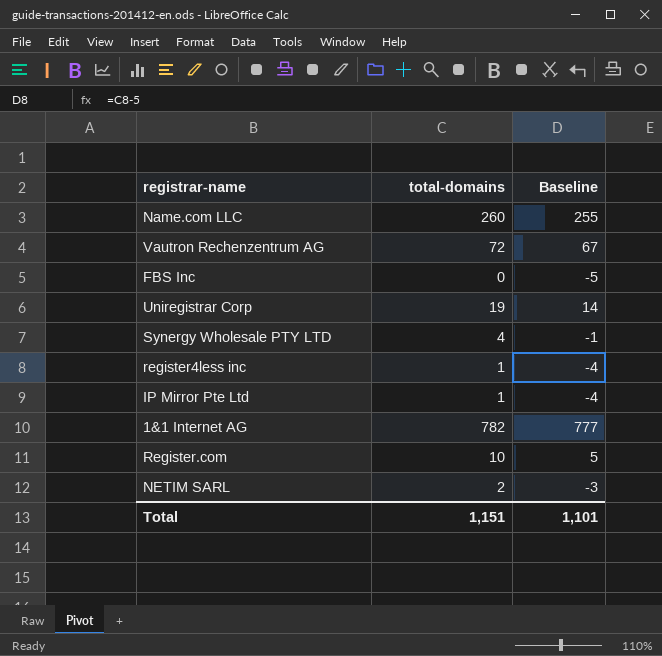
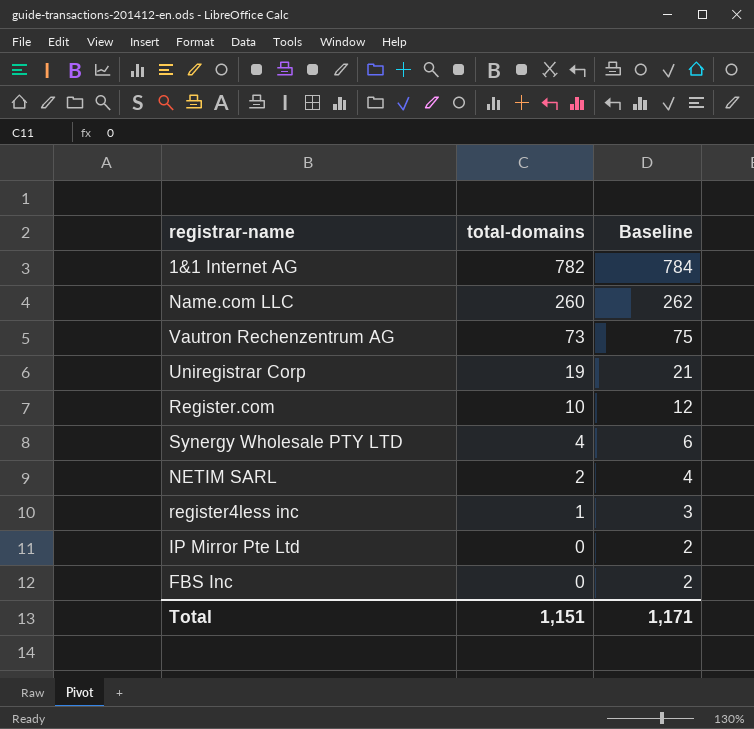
row order: none -> total-domains descending
column Baseline | formula: [total-domains] - 5 -> [total-domains] + 2
Vautron Rechenzentrum AG | total-domains: 72 -> 73
IP Mirror Pte Ltd | total-domains: 1 -> 0
Total | Baseline: 1,101 -> 1,171

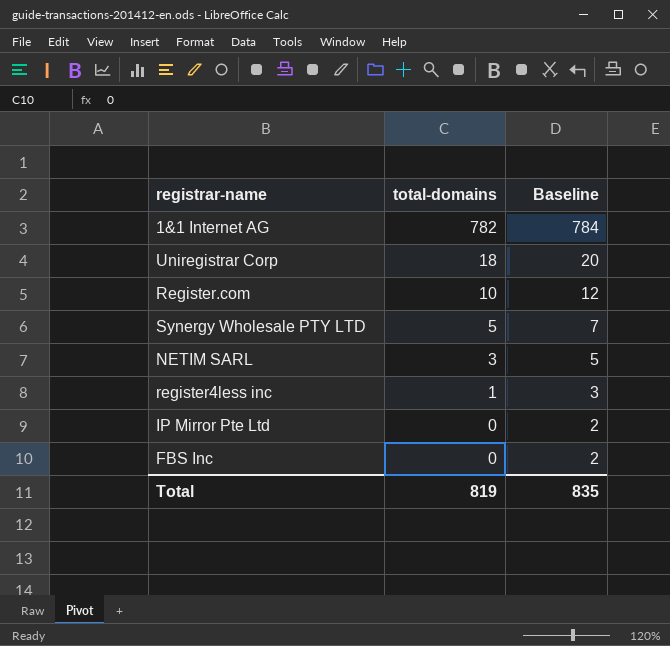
row Name.com LLC: 260 | 262 -> none
row Vautron Rechenzentrum AG: 73 | 75 -> none
Uniregistrar Corp | total-domains: 19 -> 18
Uniregistrar Corp | Baseline: 21 -> 20
Synergy Wholesale PTY LTD | total-domains: 4 -> 5
Synergy Wholesale PTY LTD | Baseline: 6 -> 7
NETIM SARL | total-domains: 2 -> 3
NETIM SARL | Baseline: 4 -> 5
Total | total-domains: 1,151 -> 819
Total | Baseline: 1,171 -> 835

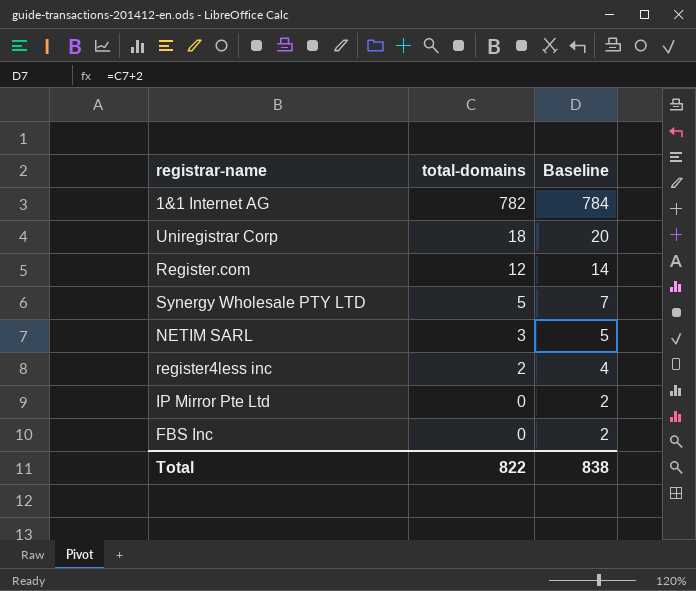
Register.com | total-domains: 10 -> 12
Register.com | Baseline: 12 -> 14
register4less inc | total-domains: 1 -> 2
register4less inc | Baseline: 3 -> 4
Total | total-domains: 819 -> 822
Total | Baseline: 835 -> 838

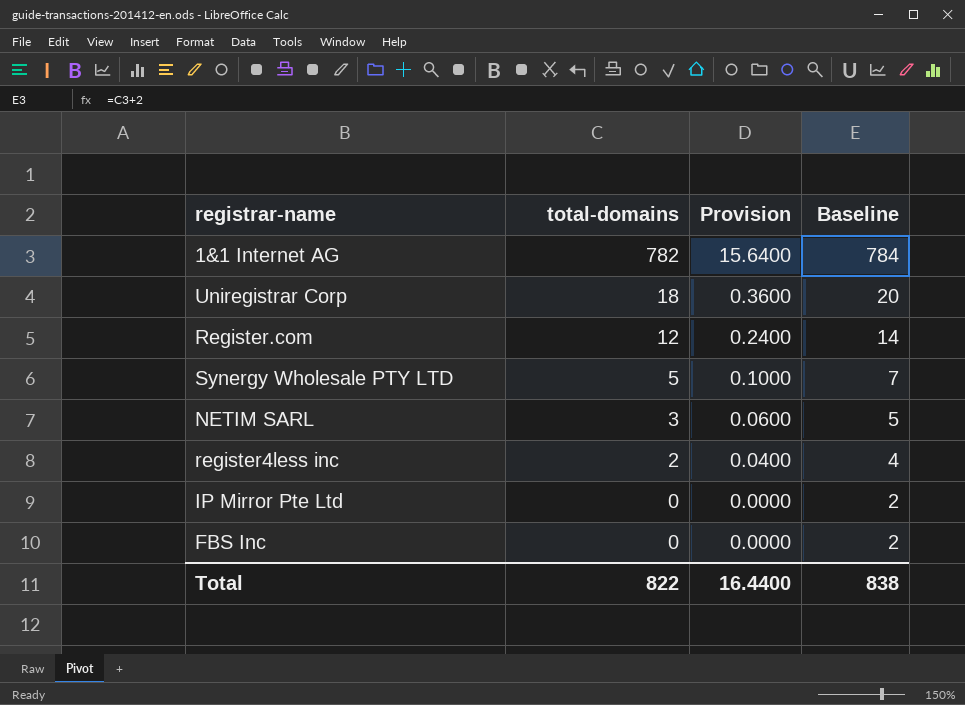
column Provision | formula: none -> [total-domains] * 0.02

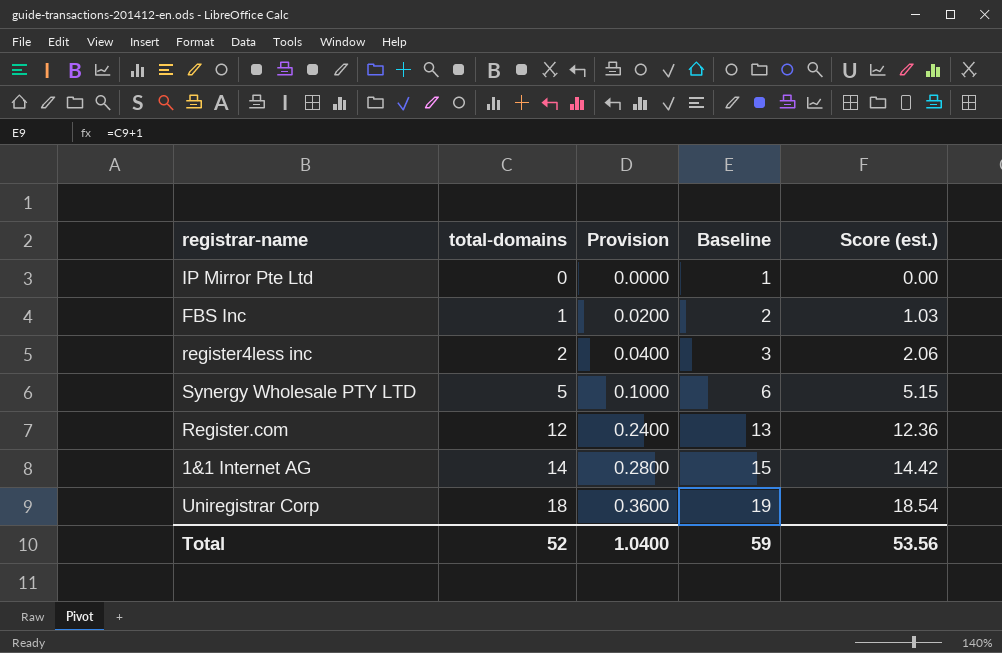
row order: total-domains descending -> total-domains ascending
column Baseline | formula: [total-domains] + 2 -> [total-domains] + 1
column Score (est.) | formula: none -> [total-domains] * 1.03
row NETIM SARL: 3 | 0.0600 | 5 -> none
FBS Inc | total-domains: 0 -> 1
FBS Inc | Provision: 0.0000 -> 0.0200
1&1 Internet AG | total-domains: 782 -> 14
1&1 Internet AG | Provision: 15.6400 -> 0.2800
Total | total-domains: 822 -> 52
Total | Provision: 16.4400 -> 1.0400
Total | Baseline: 838 -> 59

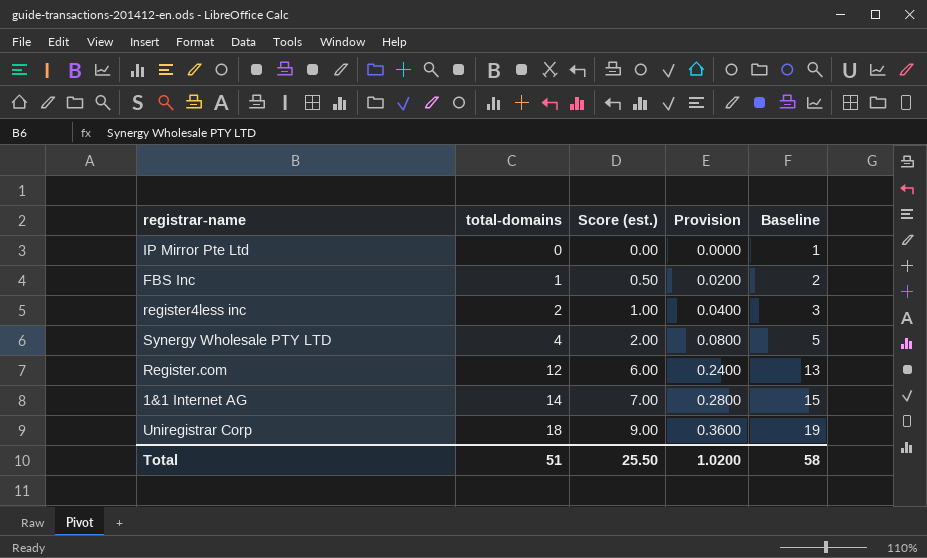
column Score (est.) | formula: [total-domains] * 1.03 -> [total-domains] * 0.5
column Score (est.) | position: 5 -> 3
Synergy Wholesale PTY LTD | total-domains: 5 -> 4
Synergy Wholesale PTY LTD | Provision: 0.1000 -> 0.0800
Synergy Wholesale PTY LTD | Baseline: 6 -> 5
Total | total-domains: 52 -> 51
Total | Score (est.): 53.56 -> 25.50
Total | Provision: 1.0400 -> 1.0200
Total | Baseline: 59 -> 58

